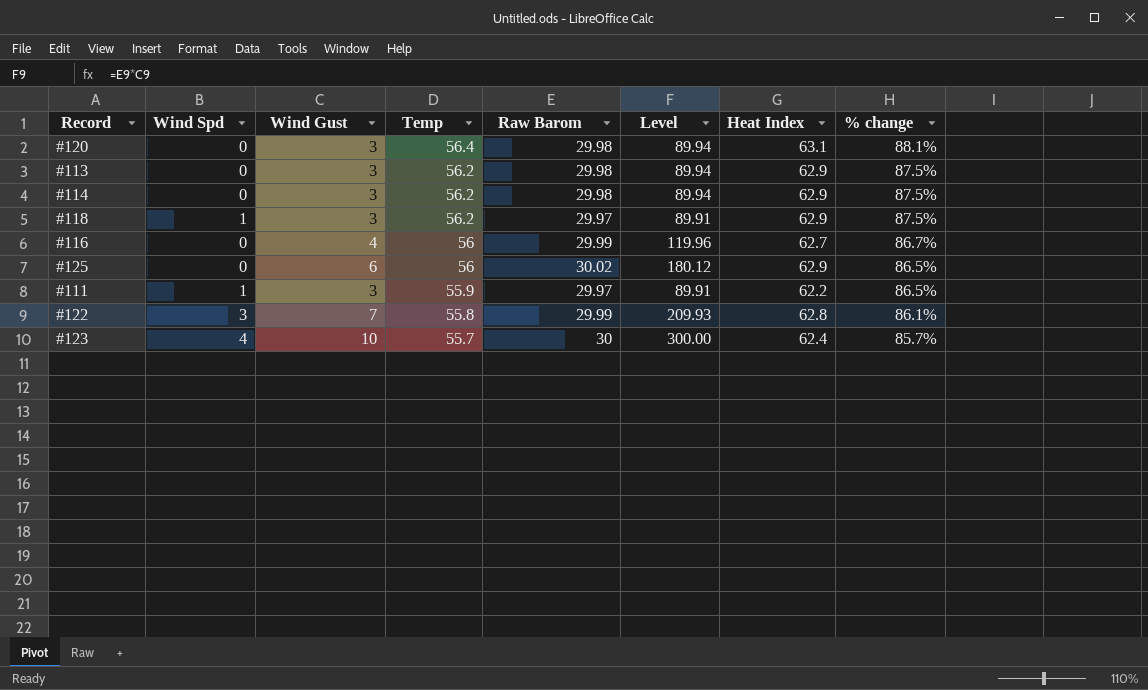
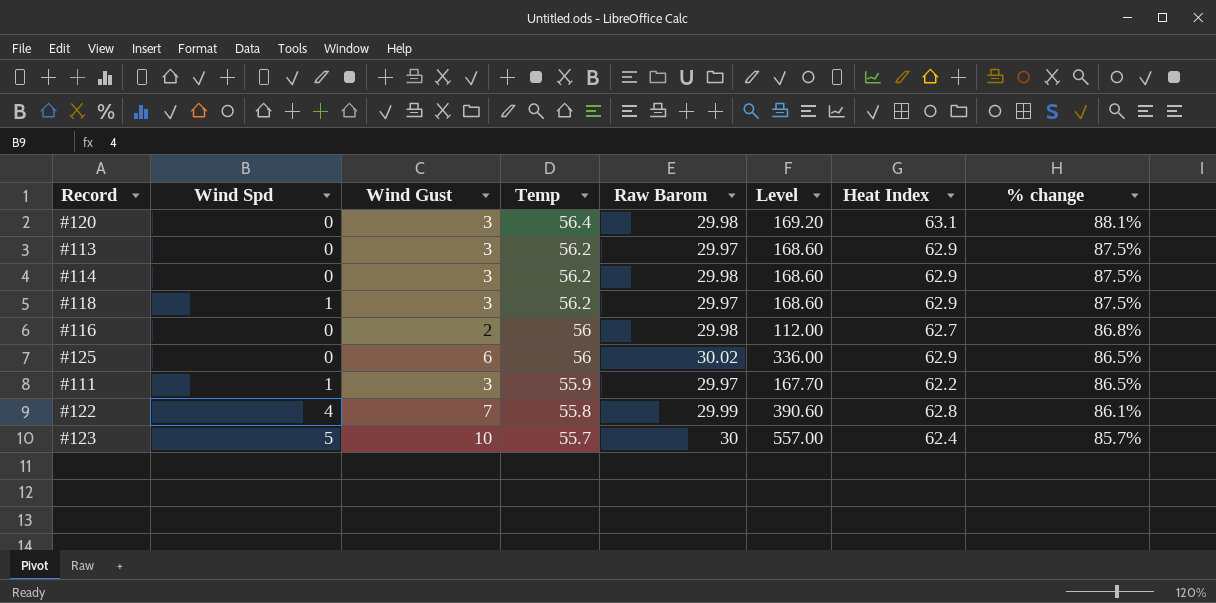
column Level | formula: [Wind Gust] * [Raw Barom] -> [Wind Gust] * [Temp]
#113 | Raw Barom: 29.98 -> 29.97
#116 | Wind Gust: 4 -> 2
#116 | Raw Barom: 29.99 -> 29.98
#116 | % change: 86.7% -> 86.8%
#122 | Wind Spd: 3 -> 4
#123 | Wind Spd: 4 -> 5

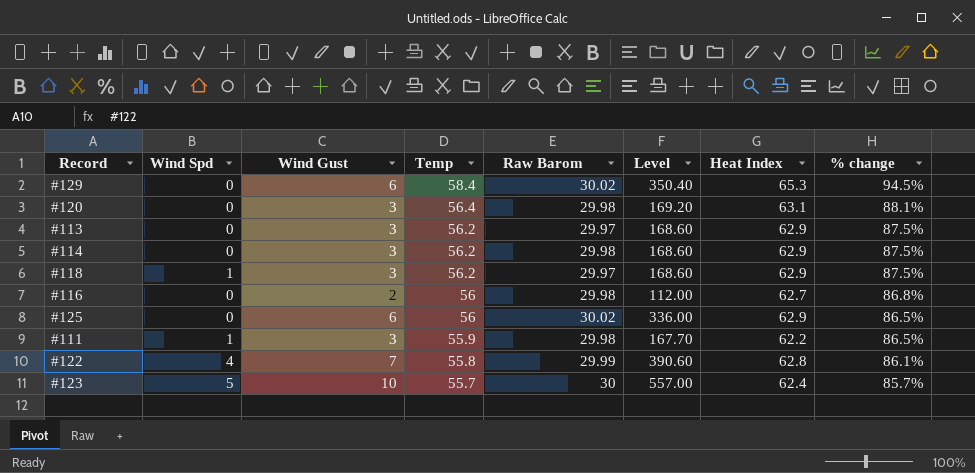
row #129: none -> 0 | 6 | 58.4 | 30.02 | 350.40 | 65.3 | 94.5%
#111 | Raw Barom: 29.97 -> 29.98

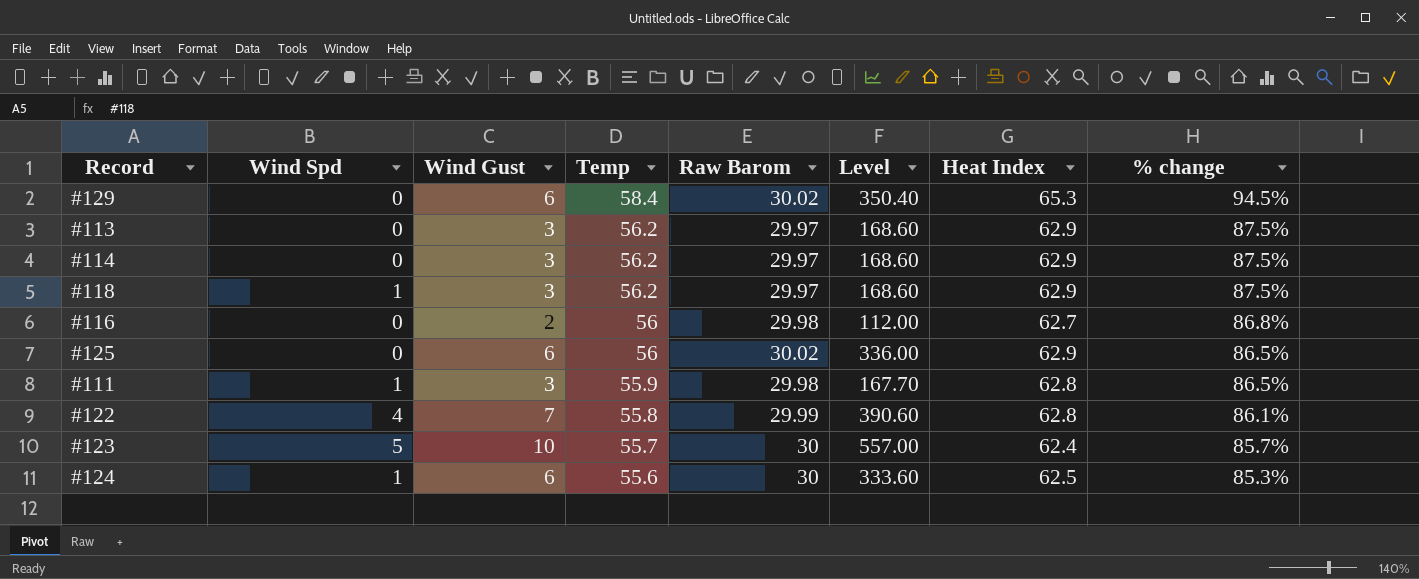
row #120: 0 | 3 | 56.4 | 29.98 | 169.20 | 63.1 | 88.1% -> none
#114 | Raw Barom: 29.98 -> 29.97
#111 | Heat Index: 62.2 -> 62.8
row #124: none -> 1 | 6 | 55.6 | 30 | 333.60 | 62.5 | 85.3%

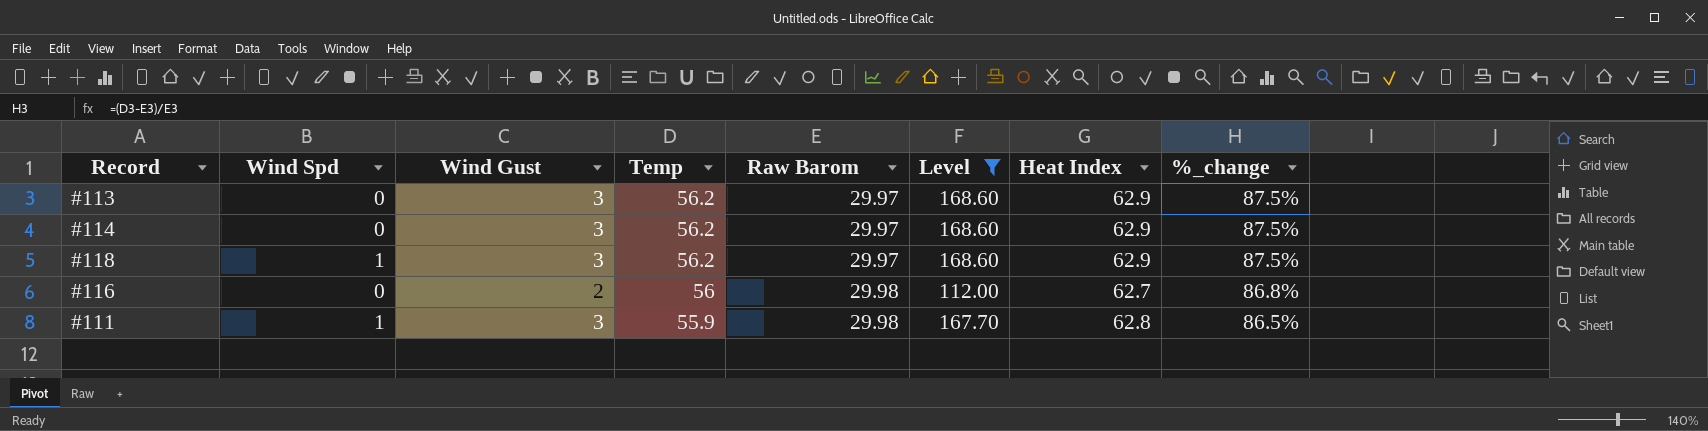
filter: none -> Level <= 168.60
column name: % change -> %_change

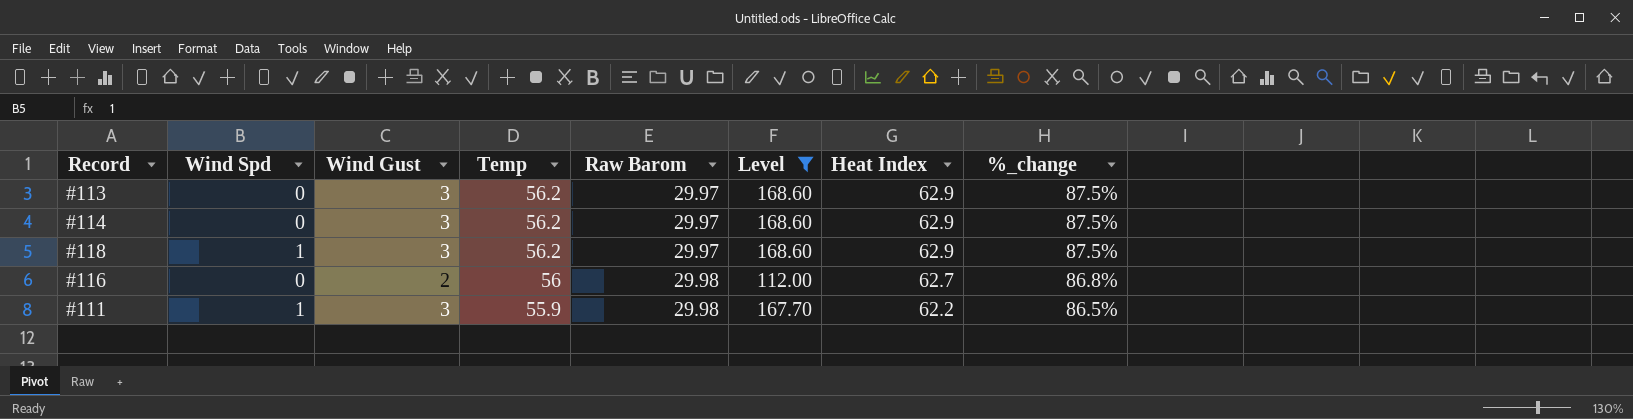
#111 | Heat Index: 62.8 -> 62.2

